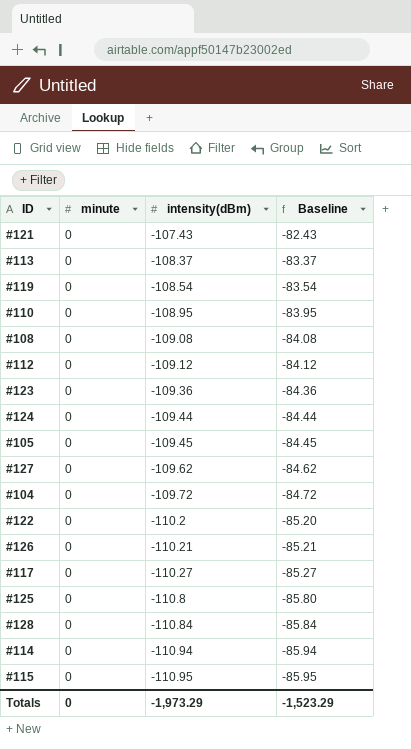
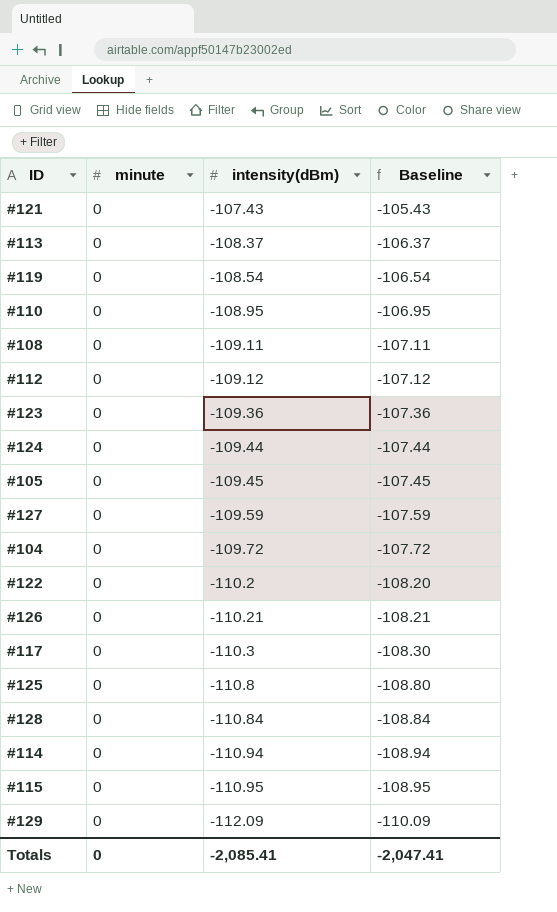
column Baseline | formula: [intensity(dBm)] + 25 -> [intensity(dBm)] + 2
#108 | intensity(dBm): -109.08 -> -109.11
#127 | intensity(dBm): -109.62 -> -109.59
#117 | intensity(dBm): -110.27 -> -110.3
row #129: none -> 0 | -112.09 | -110.09
Totals | intensity(dBm): -1,973.29 -> -2,085.41
Totals | Baseline: -1,523.29 -> -2,047.41

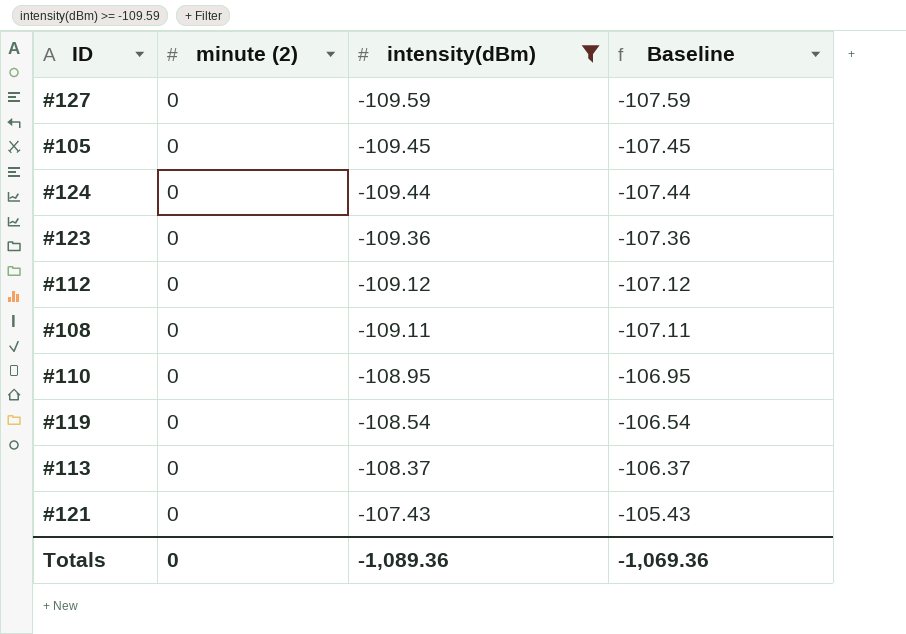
filter: none -> intensity(dBm) >= -109.59
row order: intensity(dBm) descending -> intensity(dBm) ascending
column name: minute -> minute (2)
Totals | intensity(dBm): -2,085.41 -> -1,089.36
Totals | Baseline: -2,047.41 -> -1,069.36

